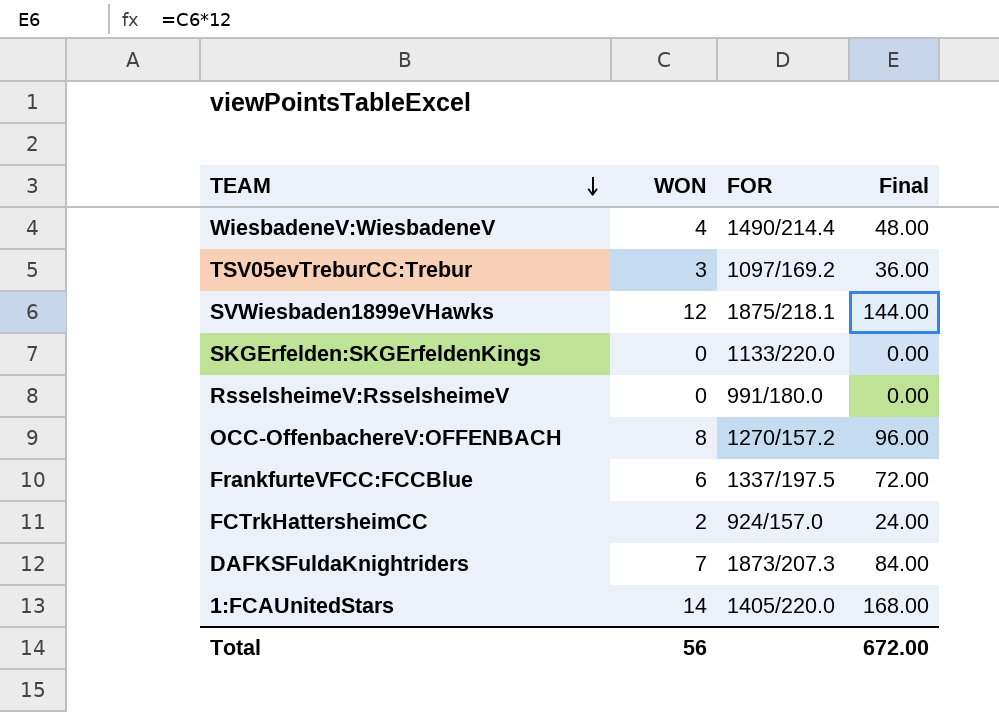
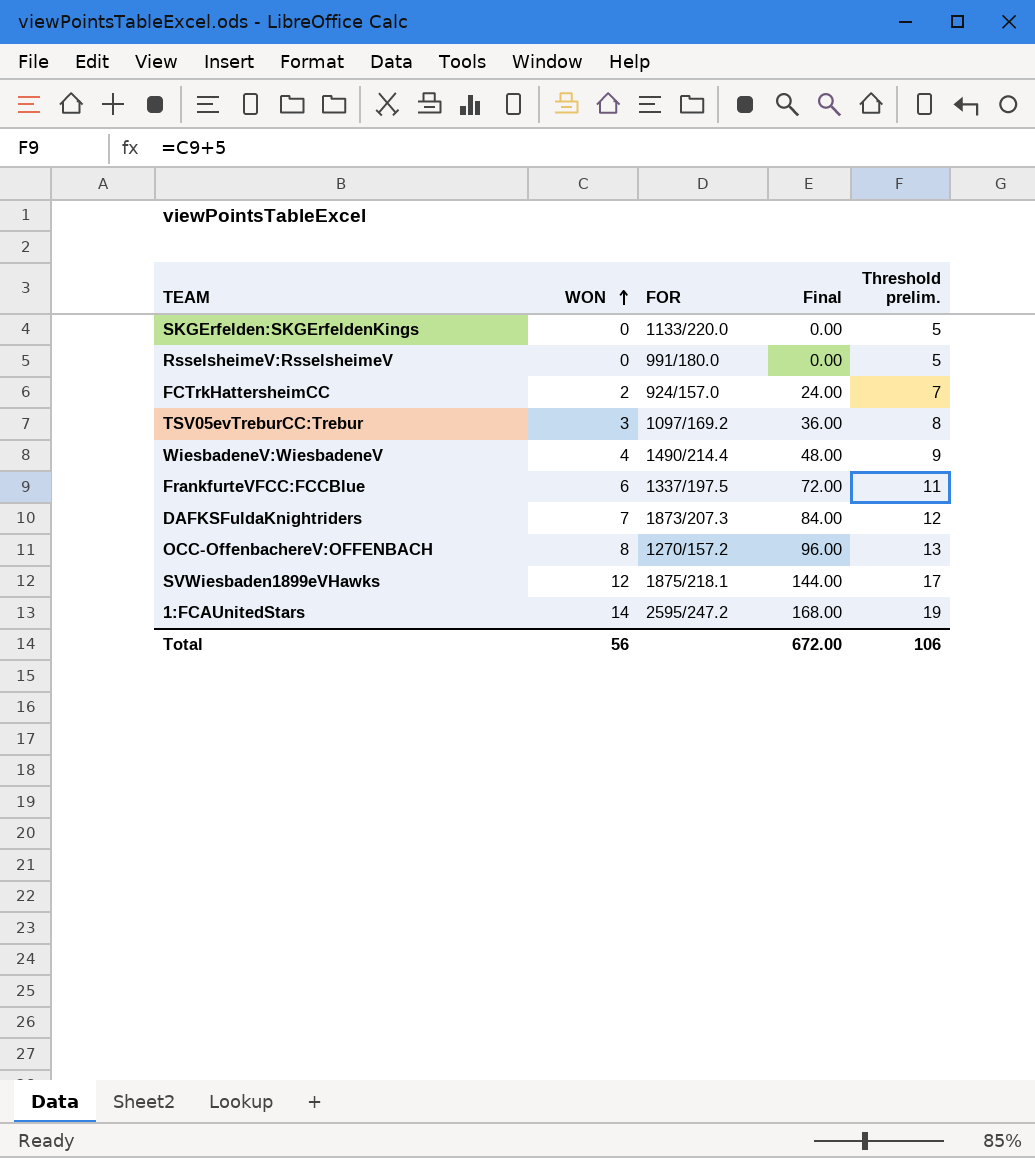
row order: TEAM descending -> WON ascending
column Threshold prelim. | formula: none -> [WON] + 5
1:FCAUnitedStars | FOR: 1405/220.0 -> 2595/247.2

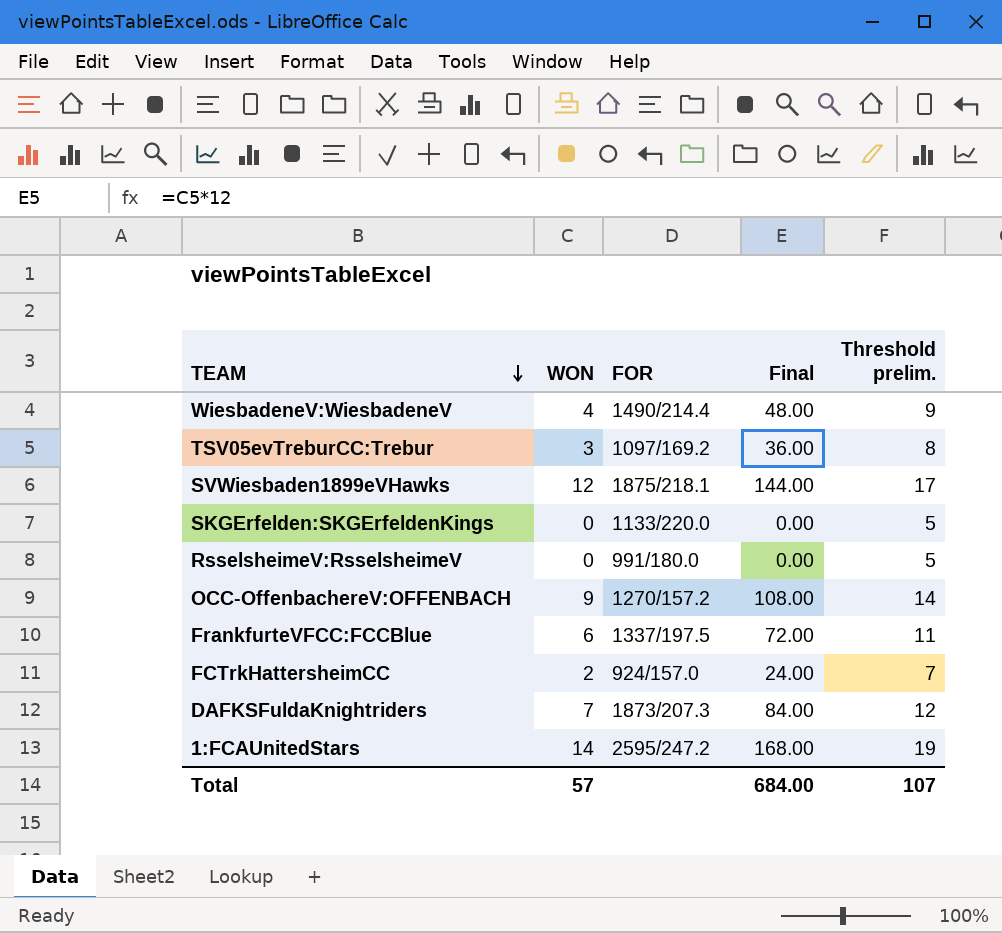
row order: WON ascending -> TEAM descending
OCC-OffenbachereV:OFFENBACH | WON: 8 -> 9
OCC-OffenbachereV:OFFENBACH | Final: 96.00 -> 108.00
OCC-OffenbachereV:OFFENBACH | Threshold prelim.: 13 -> 14
Total | WON: 56 -> 57
Total | Final: 672.00 -> 684.00
Total | Threshold prelim.: 106 -> 107

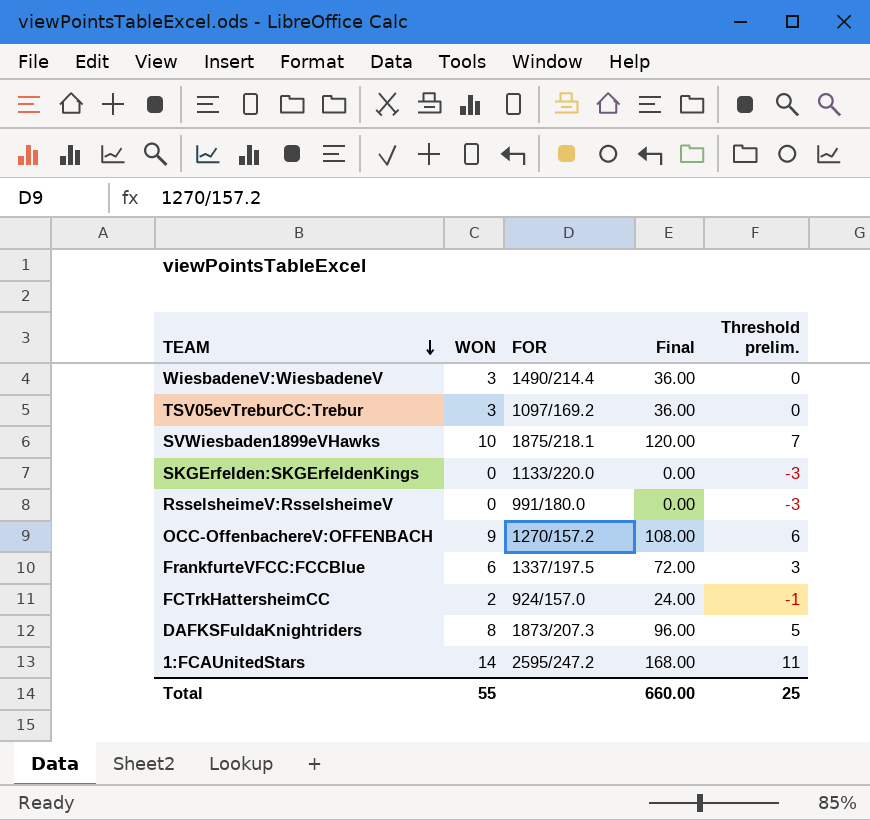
column Threshold prelim. | formula: [WON] + 5 -> [WON] - 3
WiesbadeneV:WiesbadeneV | WON: 4 -> 3
WiesbadeneV:WiesbadeneV | Final: 48.00 -> 36.00
SVWiesbaden1899eVHawks | WON: 12 -> 10
SVWiesbaden1899eVHawks | Final: 144.00 -> 120.00
DAFKSFuldaKnightriders | WON: 7 -> 8
DAFKSFuldaKnightriders | Final: 84.00 -> 96.00
Total | WON: 57 -> 55
Total | Final: 684.00 -> 660.00
Total | Threshold prelim.: 107 -> 25

